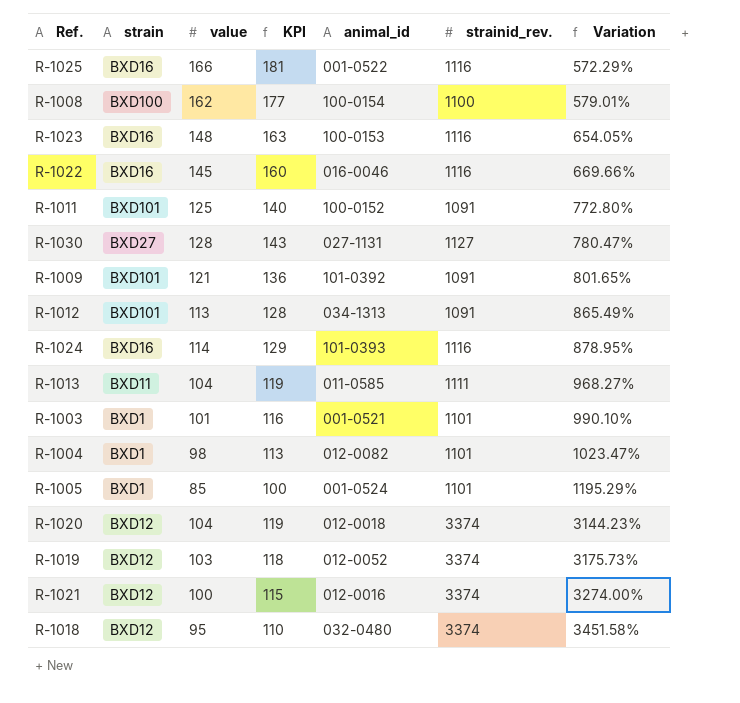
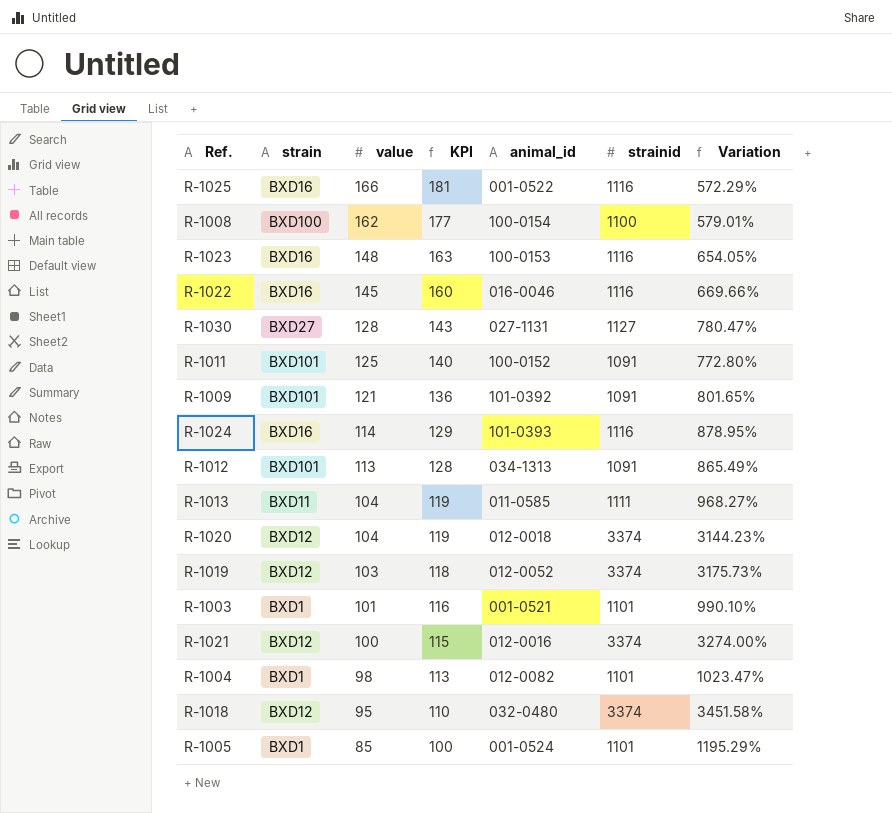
row order: Variation ascending -> value descending
column name: strainid_rev. -> strainid

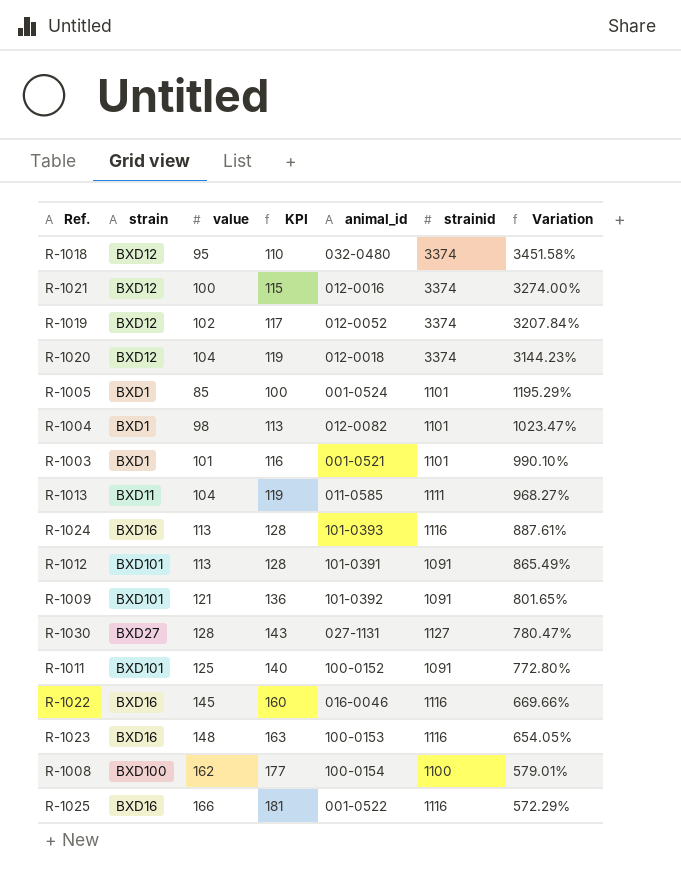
row order: value descending -> Variation descending
R-1019 | value: 103 -> 102
R-1019 | KPI: 118 -> 117
R-1019 | Variation: 3175.73% -> 3207.84%
R-1024 | value: 114 -> 113
R-1024 | KPI: 129 -> 128
R-1024 | Variation: 878.95% -> 887.61%
R-1012 | animal_id: 034-1313 -> 101-0391

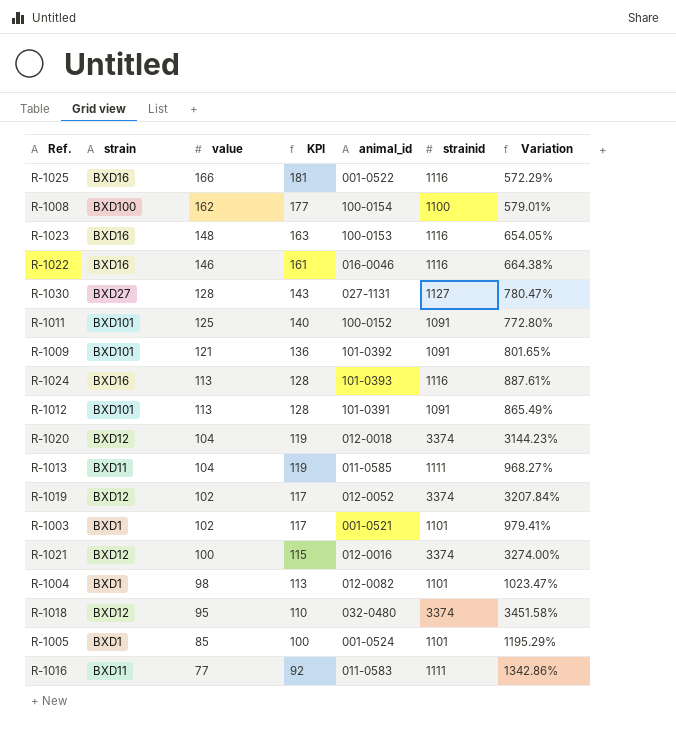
row order: Variation descending -> value descending
R-1022 | value: 145 -> 146
R-1022 | KPI: 160 -> 161
R-1022 | Variation: 669.66% -> 664.38%
R-1003 | value: 101 -> 102
R-1003 | KPI: 116 -> 117
R-1003 | Variation: 990.10% -> 979.41%
row R-1016: none -> BXD11 | 77 | 92 | 011-0583 | 1111 | 1342.86%

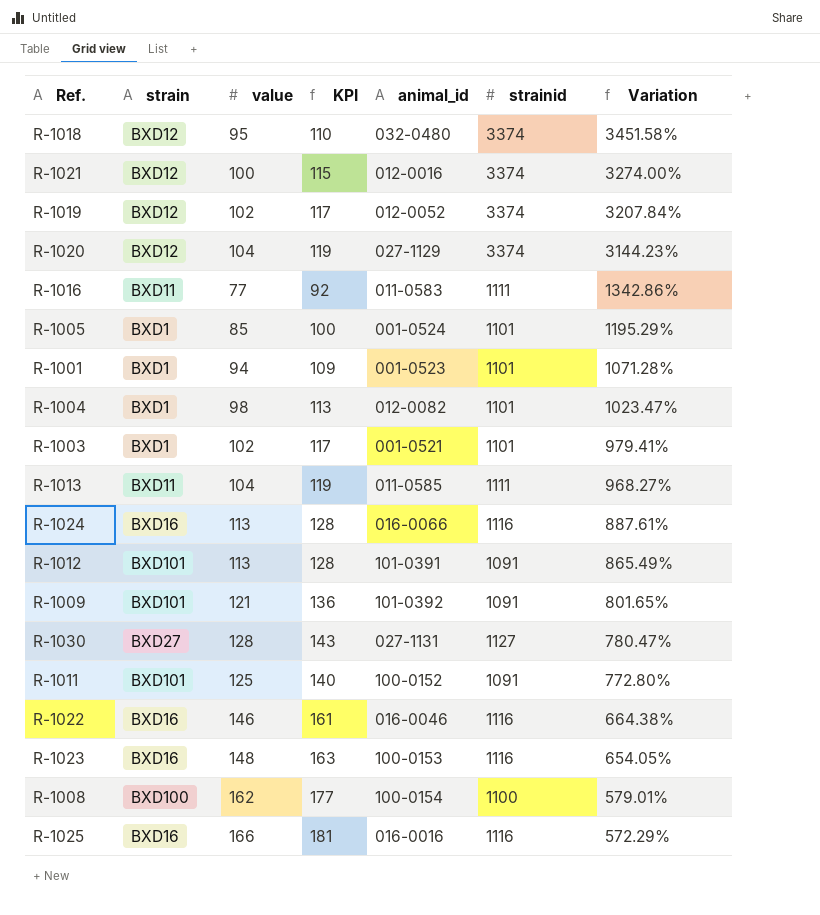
row order: value descending -> Variation descending
R-1020 | animal_id: 012-0018 -> 027-1129
row R-1001: none -> BXD1 | 94 | 109 | 001-0523 | 1101 | 1071.28%
R-1024 | animal_id: 101-0393 -> 016-0066
R-1025 | animal_id: 001-0522 -> 016-0016

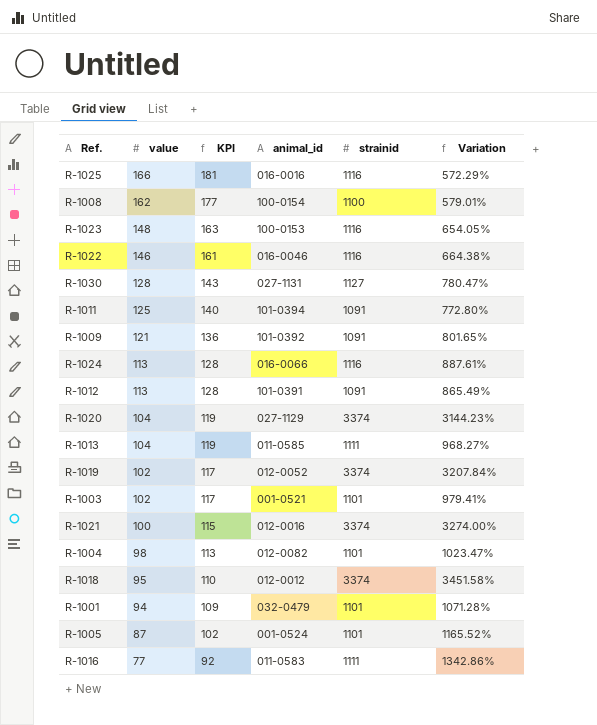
row order: Variation descending -> value descending
column strain | position: 2 -> none
R-1011 | animal_id: 100-0152 -> 101-0394
R-1018 | animal_id: 032-0480 -> 012-0012
R-1001 | animal_id: 001-0523 -> 032-0479
R-1005 | value: 85 -> 87
R-1005 | KPI: 100 -> 102
R-1005 | Variation: 1195.29% -> 1165.52%

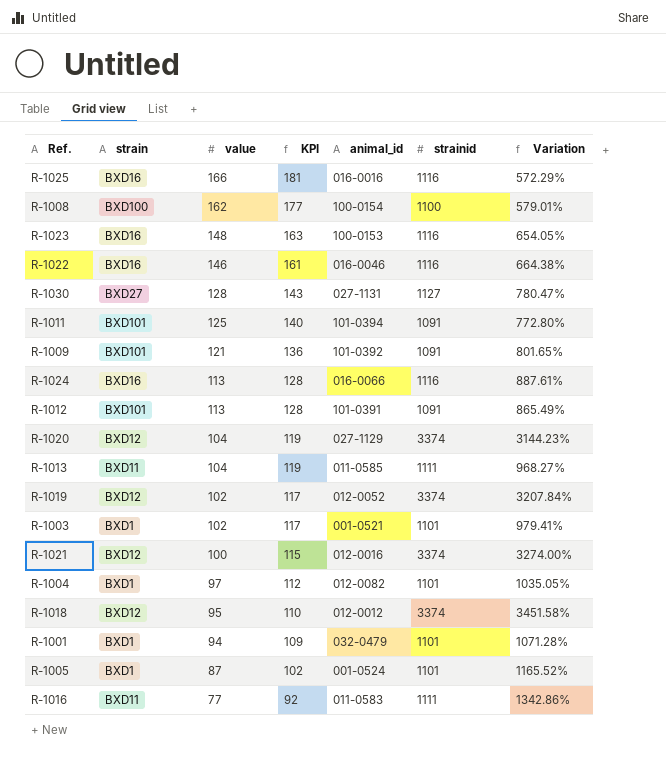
column strain | position: none -> 2
R-1004 | value: 98 -> 97
R-1004 | KPI: 113 -> 112
R-1004 | Variation: 1023.47% -> 1035.05%

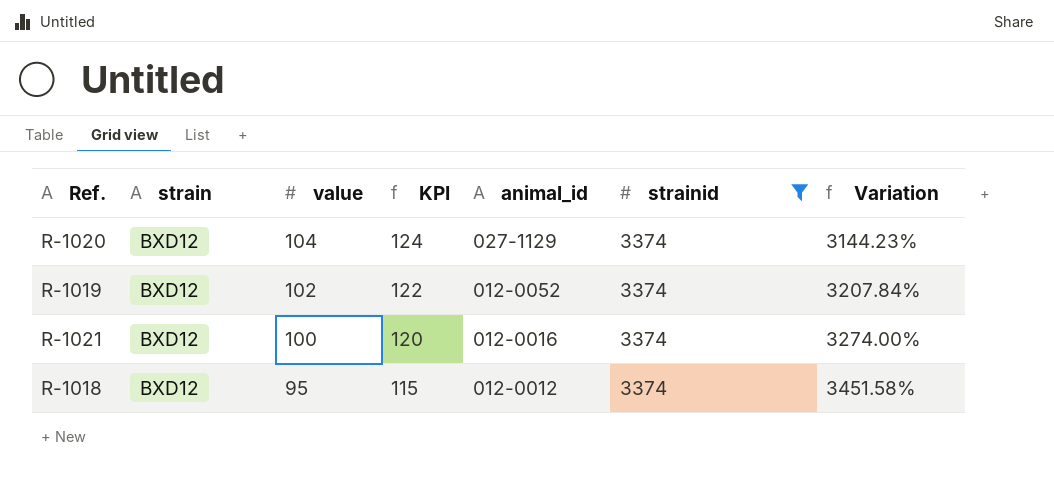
filter: none -> strainid = 3374
column KPI | formula: [value] + 15 -> [value] + 20

